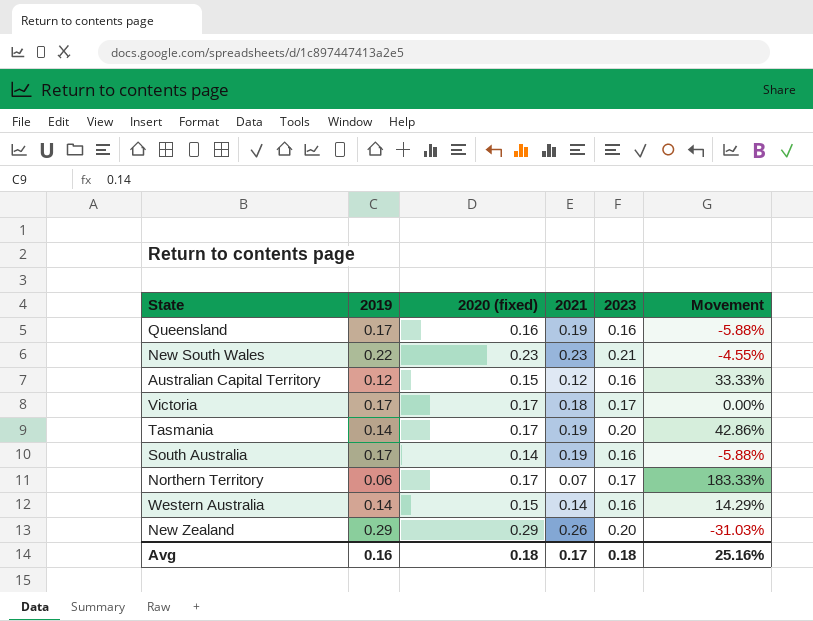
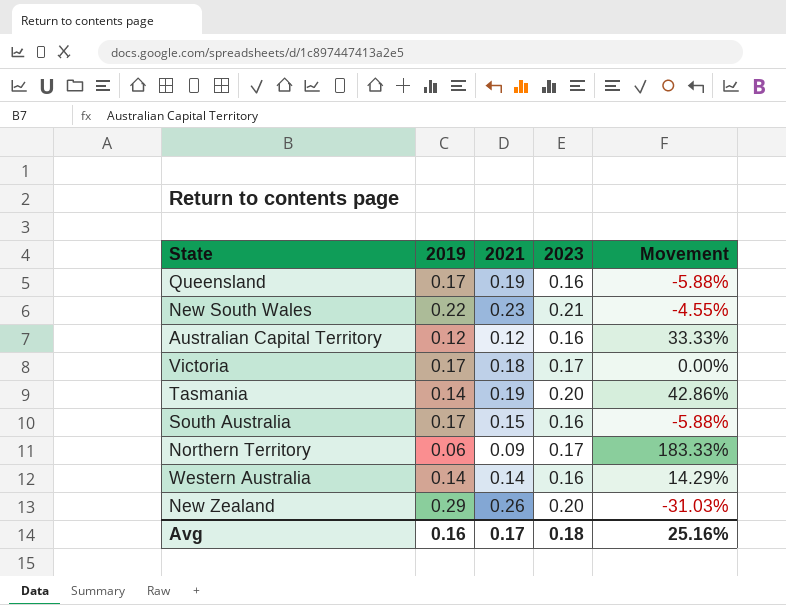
column 2020 (fixed) | position: 3 -> none
South Australia | 2021: 0.19 -> 0.15
Northern Territory | 2021: 0.07 -> 0.09

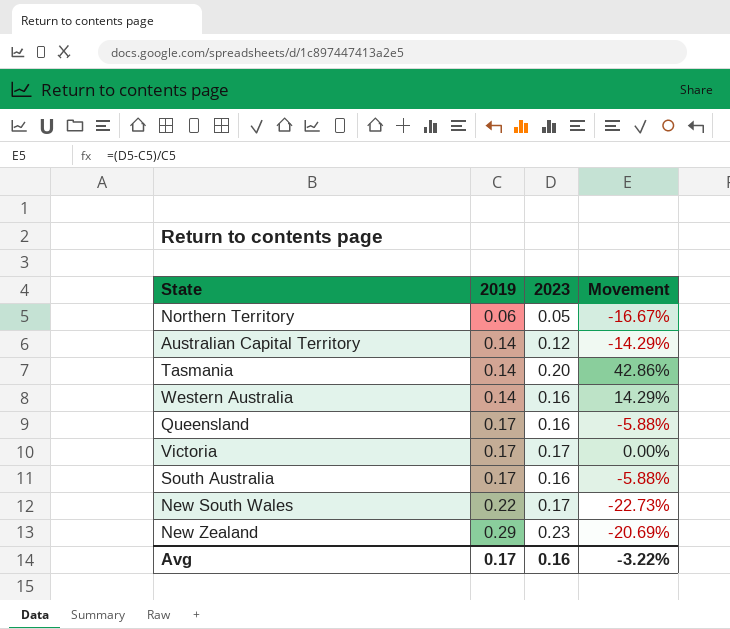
row order: none -> 2019 ascending
column 2021 | position: 3 -> none
Northern Territory | 2023: 0.17 -> 0.05
Northern Territory | Movement: 183.33% -> -16.67%
Australian Capital Territory | 2019: 0.12 -> 0.14
Australian Capital Territory | 2023: 0.16 -> 0.12
Australian Capital Territory | Movement: 33.33% -> -14.29%
New South Wales | 2023: 0.21 -> 0.17
New South Wales | Movement: -4.55% -> -22.73%
New Zealand | 2023: 0.20 -> 0.23
New Zealand | Movement: -31.03% -> -20.69%
Avg | 2019: 0.16 -> 0.17
Avg | 2023: 0.18 -> 0.16
Avg | Movement: 25.16% -> -3.22%

